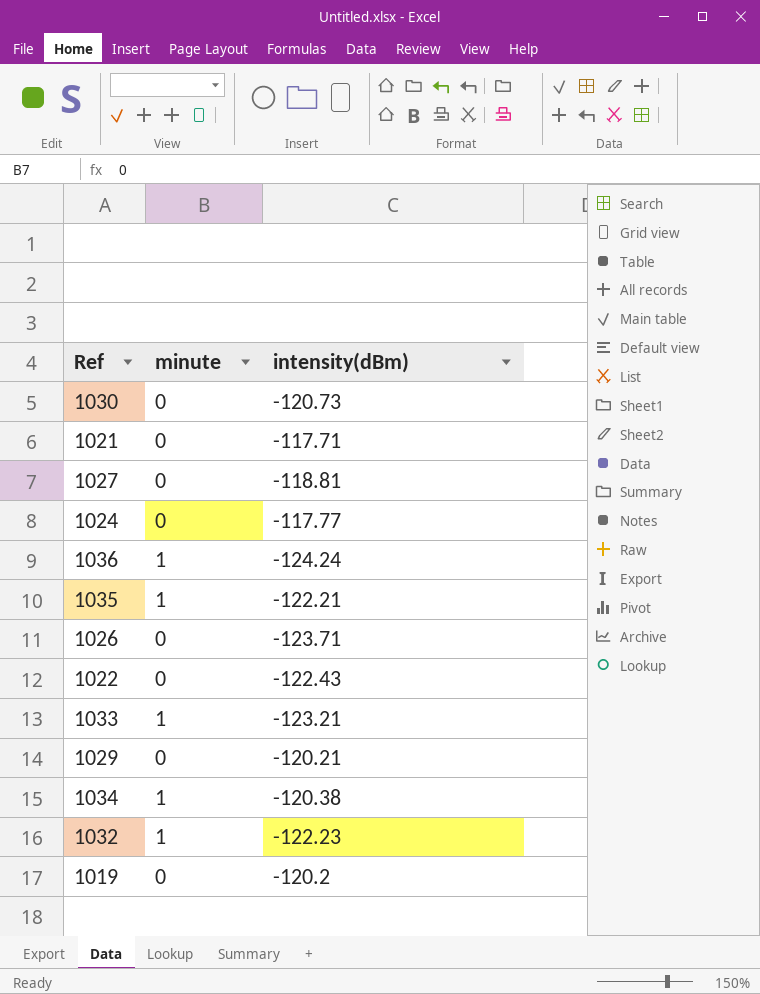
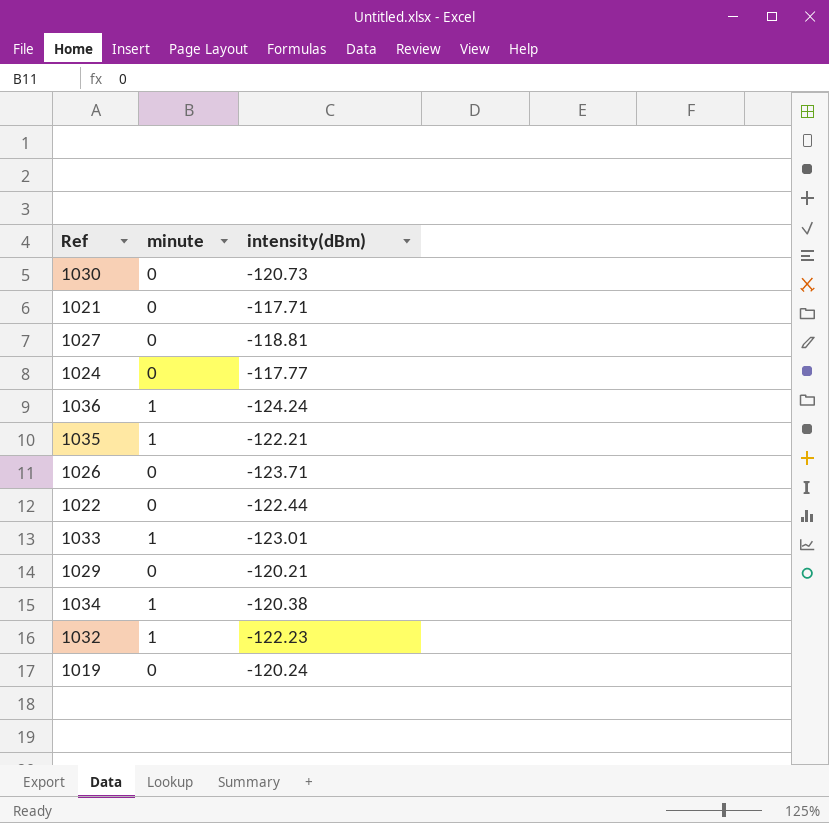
1022 | intensity(dBm): -122.43 -> -122.44
1033 | intensity(dBm): -123.21 -> -123.01
1019 | intensity(dBm): -120.2 -> -120.24

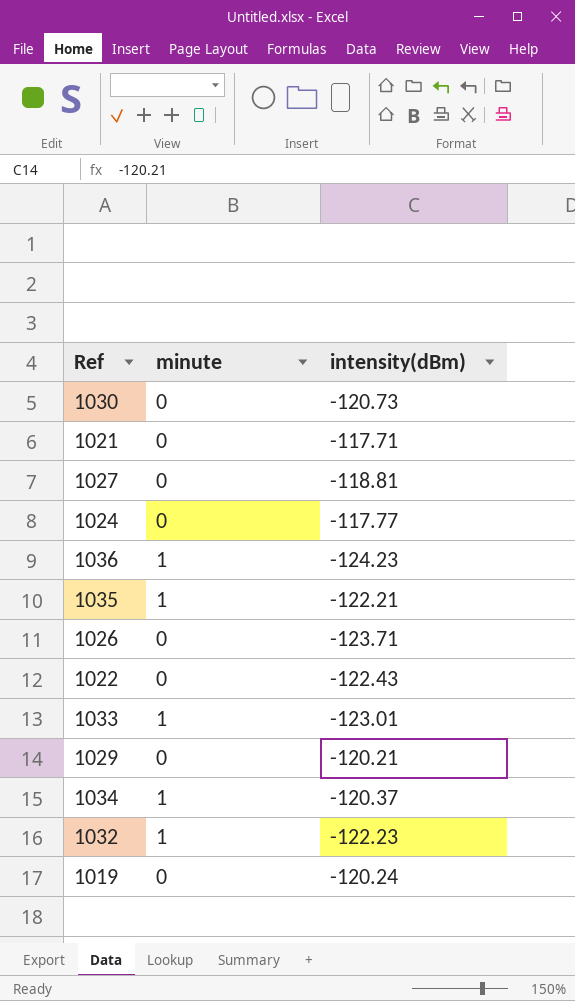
1036 | intensity(dBm): -124.24 -> -124.23
1022 | intensity(dBm): -122.44 -> -122.43
1034 | intensity(dBm): -120.38 -> -120.37

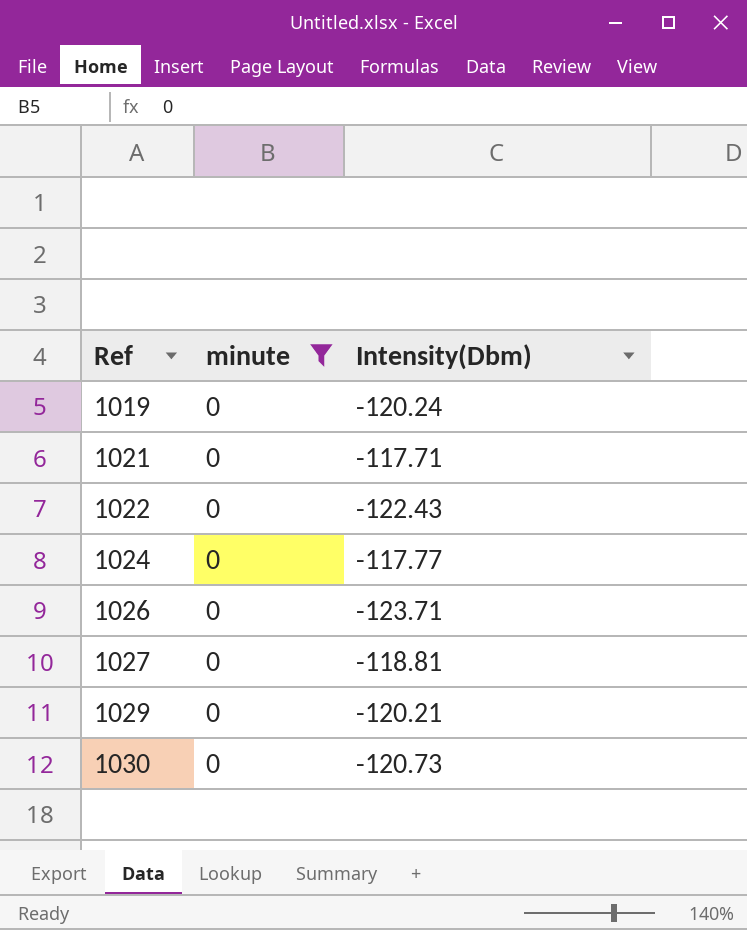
filter: none -> minute = 0
row order: none -> Ref ascending
column name: intensity(dBm) -> Intensity(Dbm)

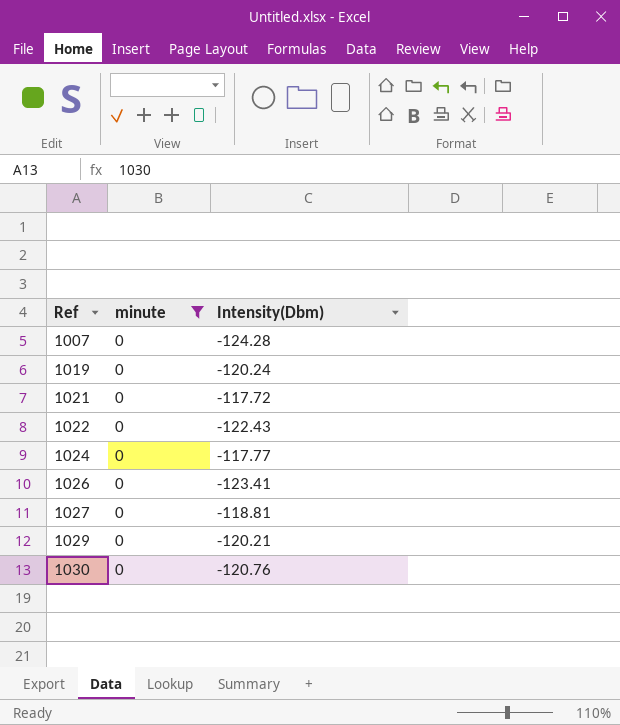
row 1007: none -> 0 | -124.28
1021 | Intensity(Dbm): -117.71 -> -117.72
1026 | Intensity(Dbm): -123.71 -> -123.41
1030 | Intensity(Dbm): -120.73 -> -120.76

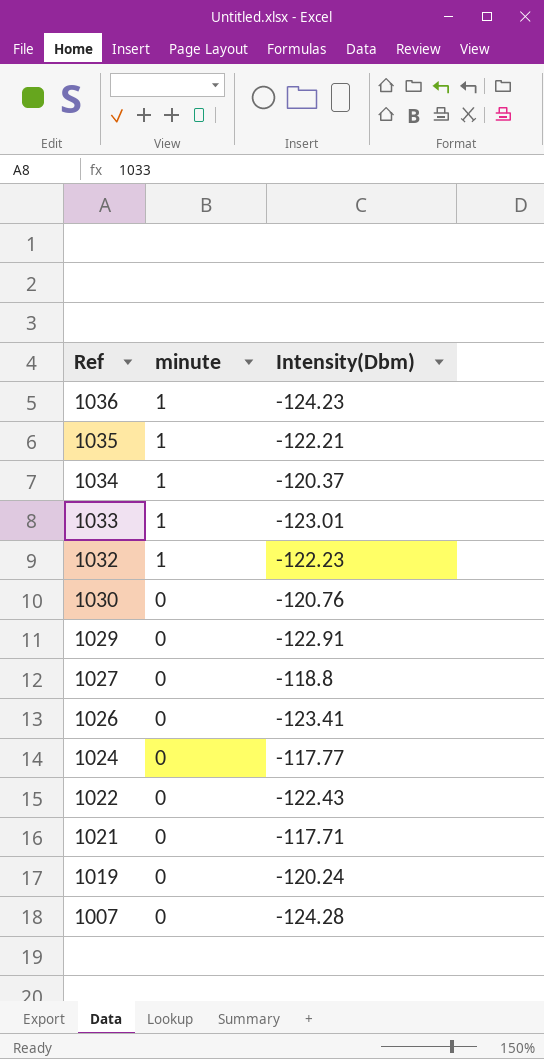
filter: minute = 0 -> none
row order: Ref ascending -> Ref descending
1029 | Intensity(Dbm): -120.21 -> -122.91
1027 | Intensity(Dbm): -118.81 -> -118.8
1021 | Intensity(Dbm): -117.72 -> -117.71

